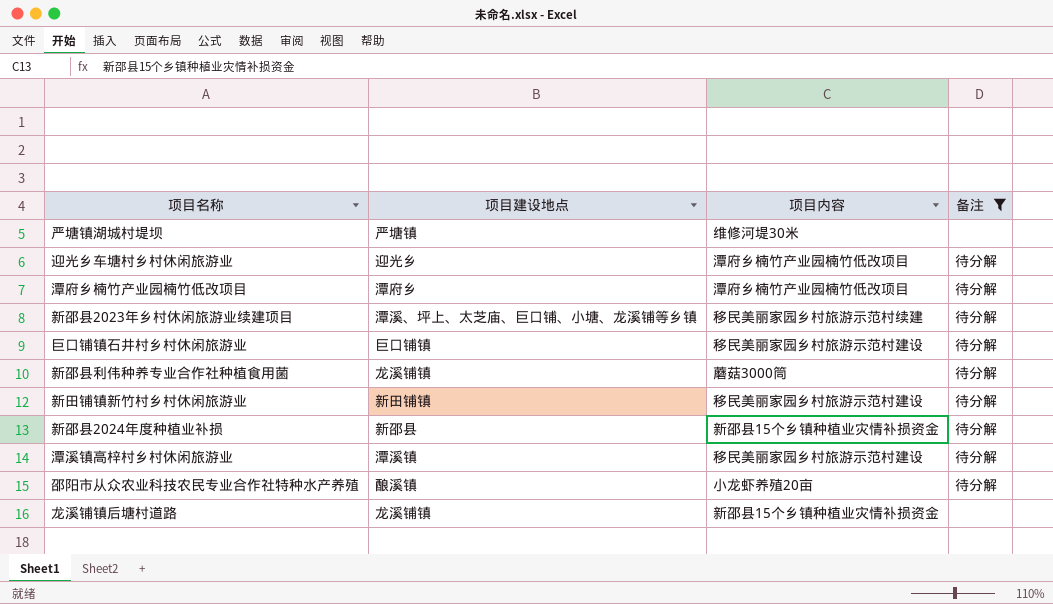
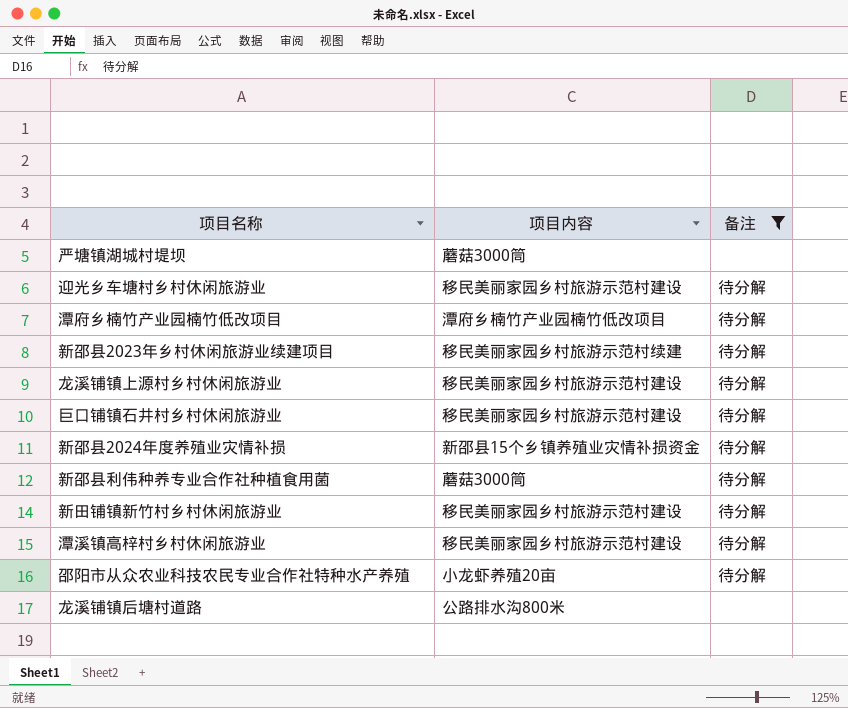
column 项目建设地点 | position: 2 -> none
row 新邵县2024年度种植业补损: 新邵县 | 新邵县15个乡镇种植业灾情补损资金 | 待分解 -> none
严塘镇湖城村堤坝 | 项目内容: 维修河堤30米 -> 蘑菇3000筒
迎光乡车塘村乡村休闲旅游业 | 项目内容: 潭府乡楠竹产业园楠竹低改项目 -> 移民美丽家园乡村旅游示范村建设
row 龙溪铺镇上源村乡村休闲旅游业: none -> 移民美丽家园乡村旅游示范村建设 | 待分解
row 新邵县2024年度养殖业灾情补损: none -> 新邵县15个乡镇养殖业灾情补损资金 | 待分解
龙溪铺镇后塘村道路 | 项目内容: 新邵县15个乡镇种植业灾情补损资金 -> 公路排水沟800米

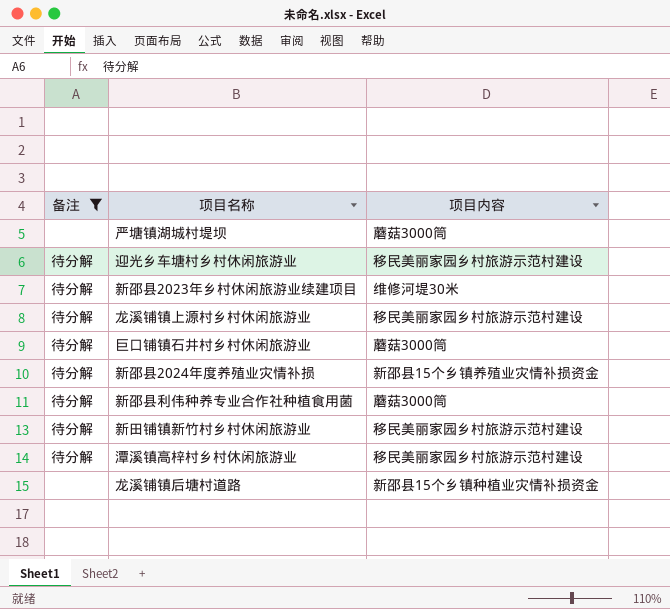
column 备注 | position: 3 -> 1
row 潭府乡楠竹产业园楠竹低改项目: 潭府乡楠竹产业园楠竹低改项目 | 待分解 -> none
row 邵阳市从众农业科技农民专业合作社特种水产养殖: 小龙虾养殖20亩 | 待分解 -> none
新邵县2023年乡村休闲旅游业续建项目 | 项目内容: 移民美丽家园乡村旅游示范村续建 -> 维修河堤30米
巨口铺镇石井村乡村休闲旅游业 | 项目内容: 移民美丽家园乡村旅游示范村建设 -> 蘑菇3000筒
龙溪铺镇后塘村道路 | 项目内容: 公路排水沟800米 -> 新邵县15个乡镇种植业灾情补损资金

